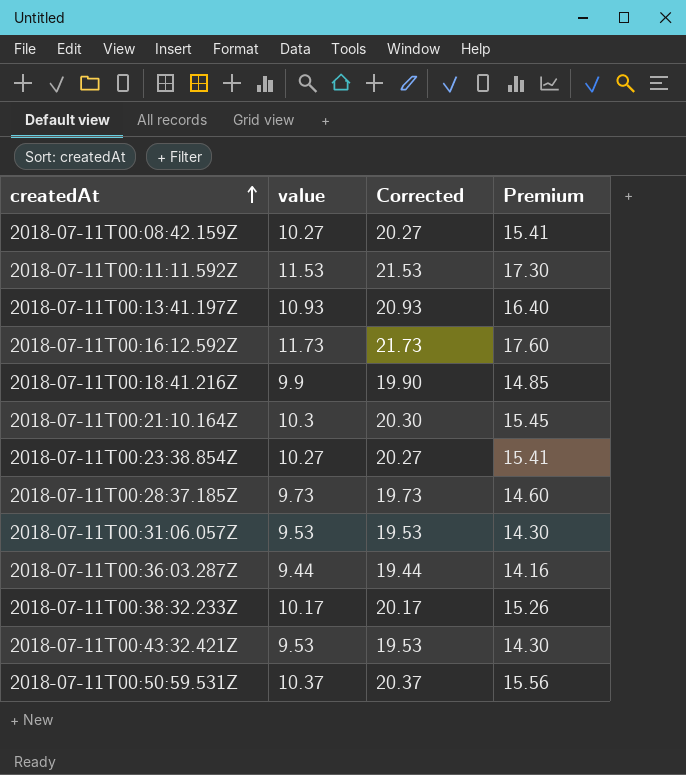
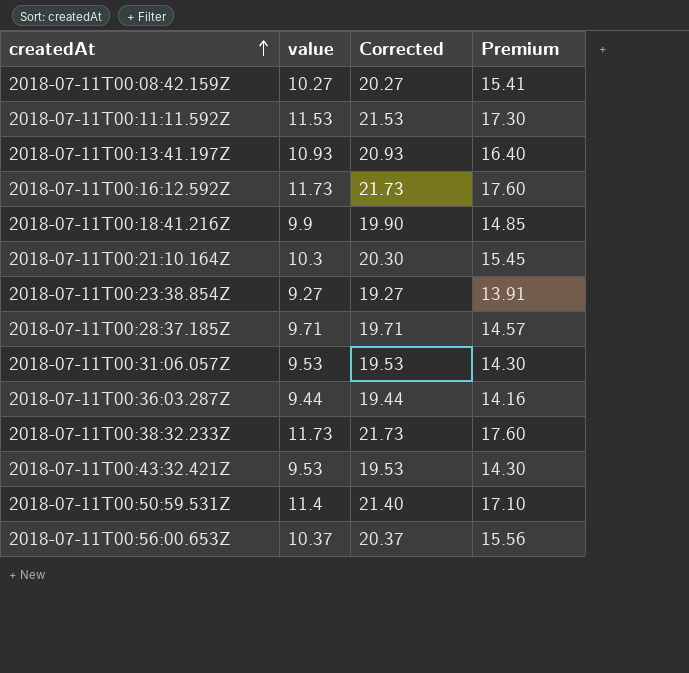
2018-07-11T00:23:38.854Z | value: 10.27 -> 9.27
2018-07-11T00:23:38.854Z | Corrected: 20.27 -> 19.27
2018-07-11T00:23:38.854Z | Premium: 15.41 -> 13.91
2018-07-11T00:28:37.185Z | value: 9.73 -> 9.71
2018-07-11T00:28:37.185Z | Corrected: 19.73 -> 19.71
2018-07-11T00:28:37.185Z | Premium: 14.60 -> 14.57
2018-07-11T00:38:32.233Z | value: 10.17 -> 11.73
2018-07-11T00:38:32.233Z | Corrected: 20.17 -> 21.73
2018-07-11T00:38:32.233Z | Premium: 15.26 -> 17.60
2018-07-11T00:50:59.531Z | value: 10.37 -> 11.4
2018-07-11T00:50:59.531Z | Corrected: 20.37 -> 21.40
2018-07-11T00:50:59.531Z | Premium: 15.56 -> 17.10
row 2018-07-11T00:56:00.653Z: none -> 10.37 | 20.37 | 15.56

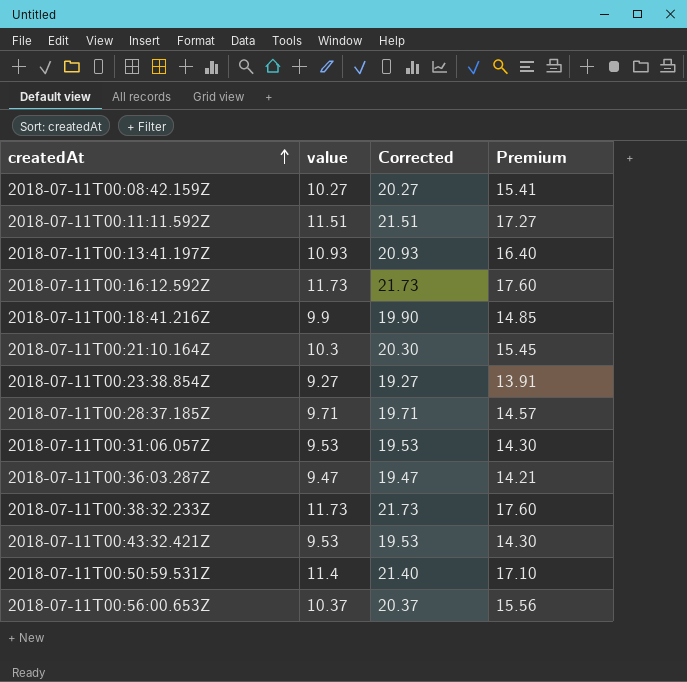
2018-07-11T00:11:11.592Z | value: 11.53 -> 11.51
2018-07-11T00:11:11.592Z | Corrected: 21.53 -> 21.51
2018-07-11T00:11:11.592Z | Premium: 17.30 -> 17.27
2018-07-11T00:36:03.287Z | value: 9.44 -> 9.47
2018-07-11T00:36:03.287Z | Corrected: 19.44 -> 19.47
2018-07-11T00:36:03.287Z | Premium: 14.16 -> 14.21

